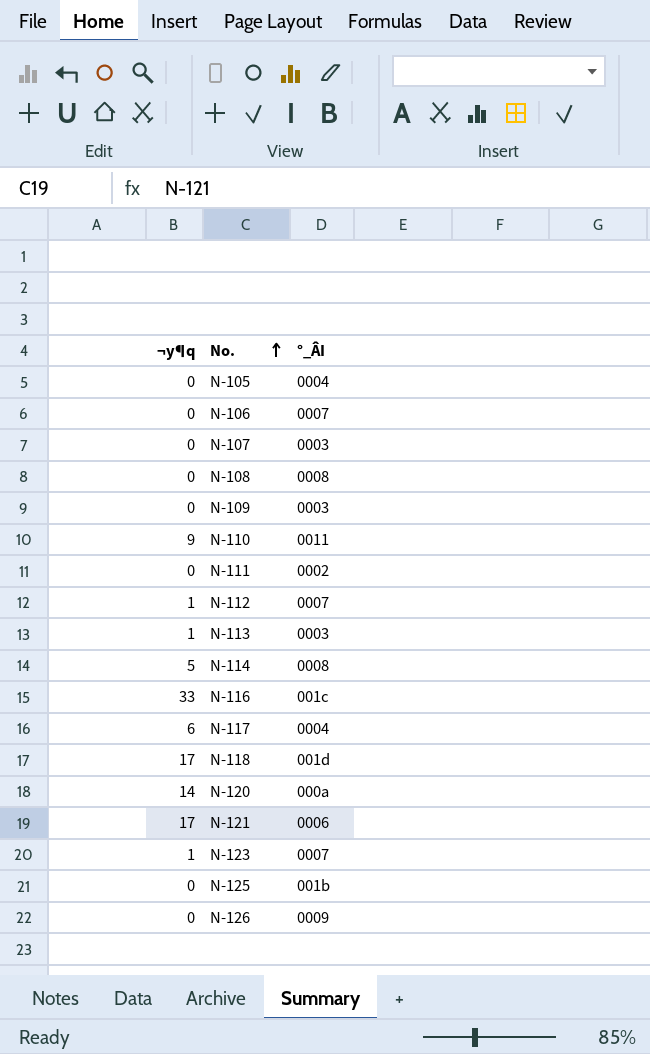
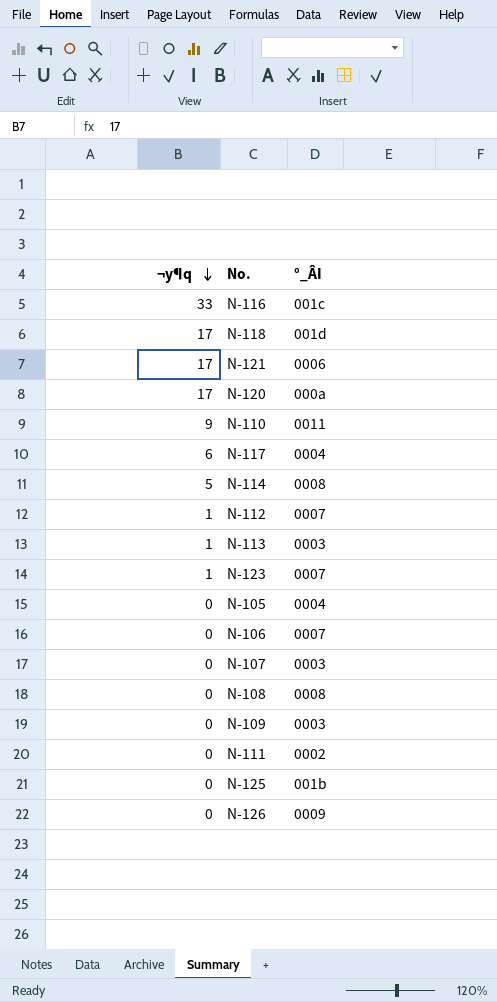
row order: No. ascending -> ¬y¶q descending
N-120 | ¬y¶q: 14 -> 17

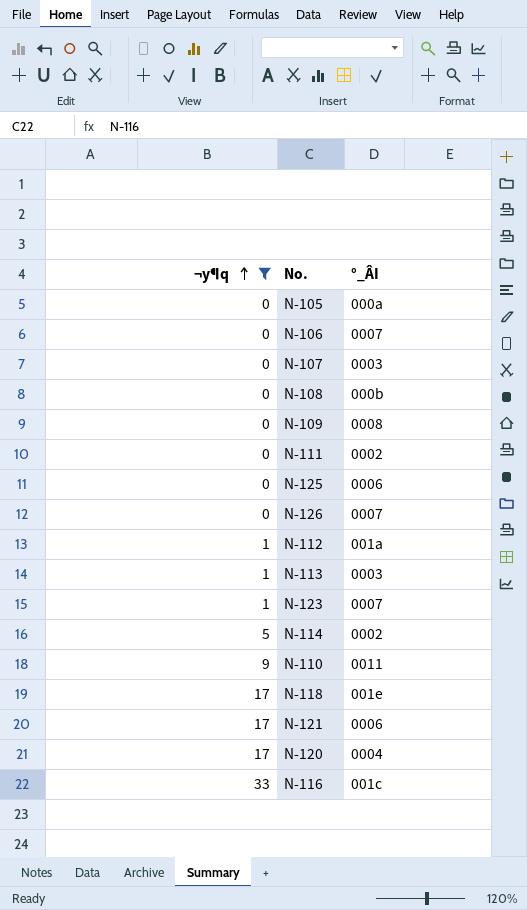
filter: none -> ¬y¶q != 6
row order: ¬y¶q descending -> ¬y¶q ascending
N-105 | °_ÂI: 0004 -> 000a
N-108 | °_ÂI: 0008 -> 000b
N-109 | °_ÂI: 0003 -> 0008
N-125 | °_ÂI: 001b -> 0006
N-126 | °_ÂI: 0009 -> 0007
N-112 | °_ÂI: 0007 -> 001a
N-114 | °_ÂI: 0008 -> 0002
N-118 | °_ÂI: 001d -> 001e
N-120 | °_ÂI: 000a -> 0004

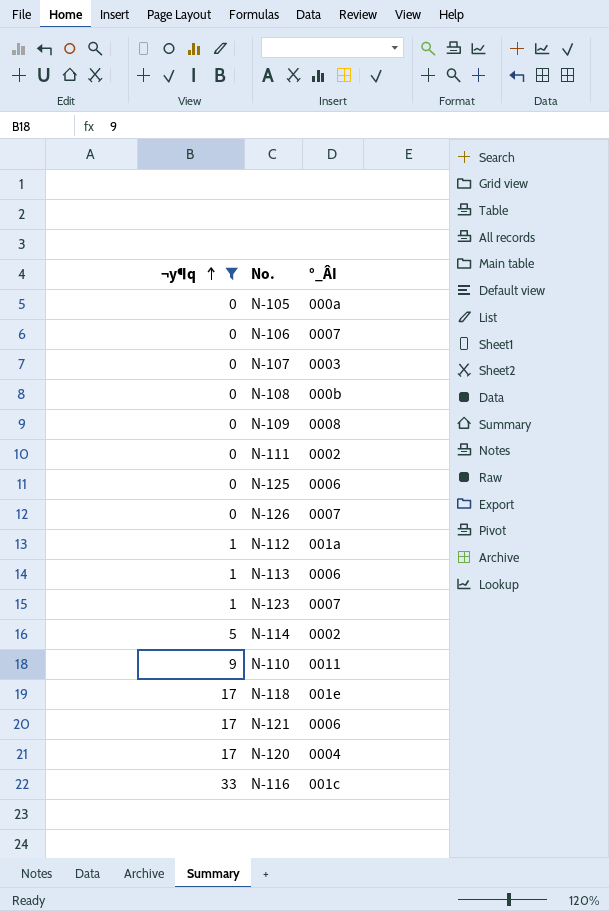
N-113 | °_ÂI: 0003 -> 0006

